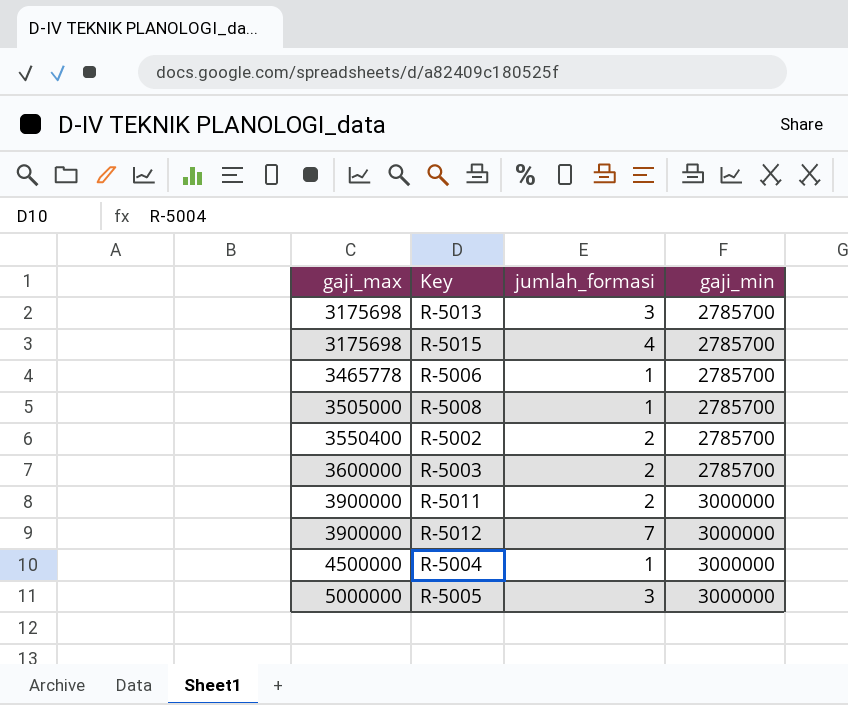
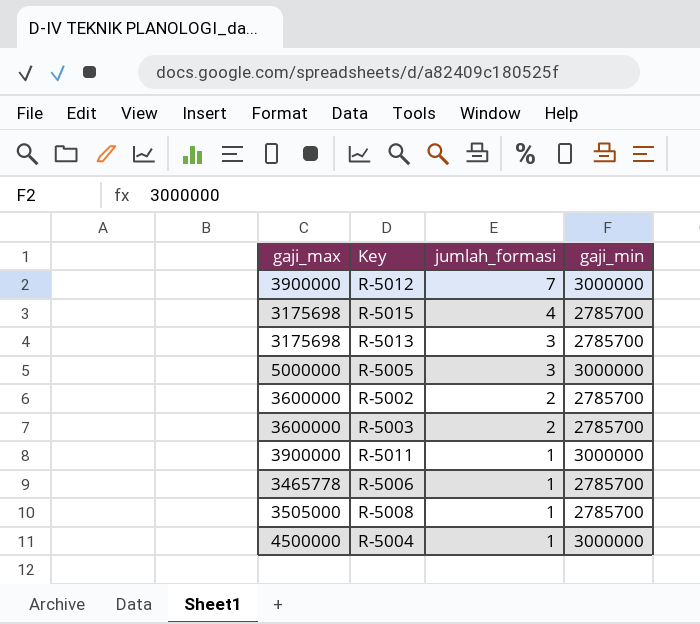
row order: gaji_max ascending -> jumlah_formasi descending
R-5002 | gaji_max: 3550400 -> 3600000
R-5011 | jumlah_formasi: 2 -> 1

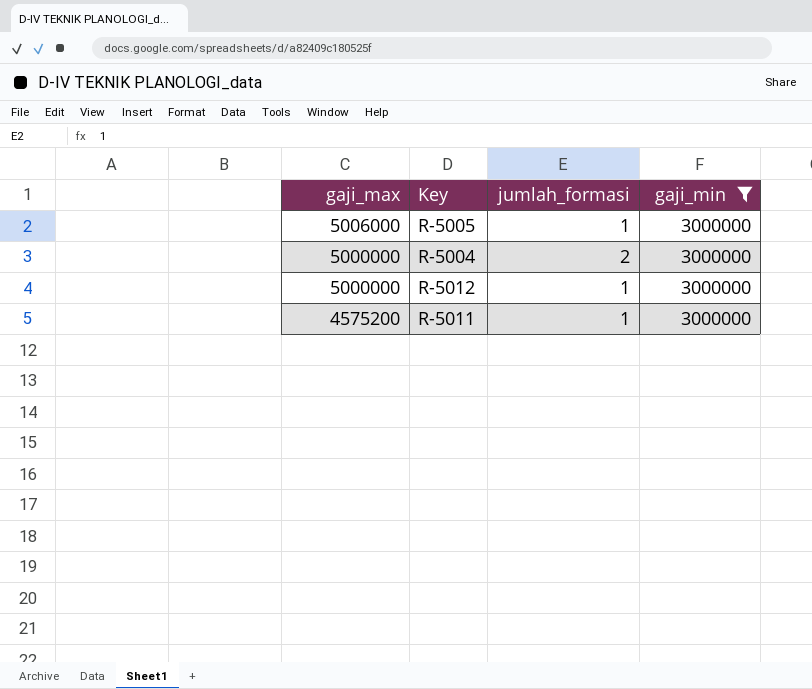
filter: none -> gaji_min = 3000000
row order: jumlah_formasi descending -> gaji_max descending
R-5005 | gaji_max: 5000000 -> 5006000
R-5005 | jumlah_formasi: 3 -> 1
R-5004 | gaji_max: 4500000 -> 5000000
R-5004 | jumlah_formasi: 1 -> 2
R-5012 | gaji_max: 3900000 -> 5000000
R-5012 | jumlah_formasi: 7 -> 1
R-5011 | gaji_max: 3900000 -> 4575200

